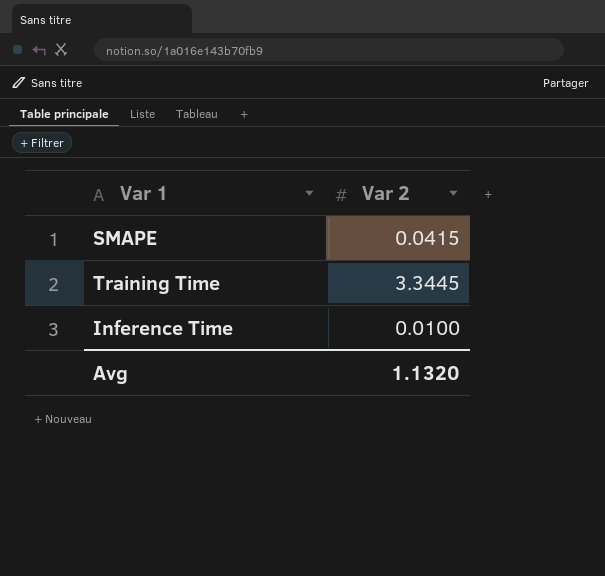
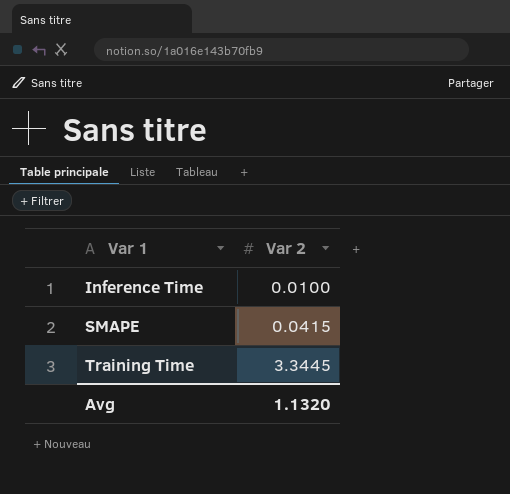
row order: none -> Var 1 ascending

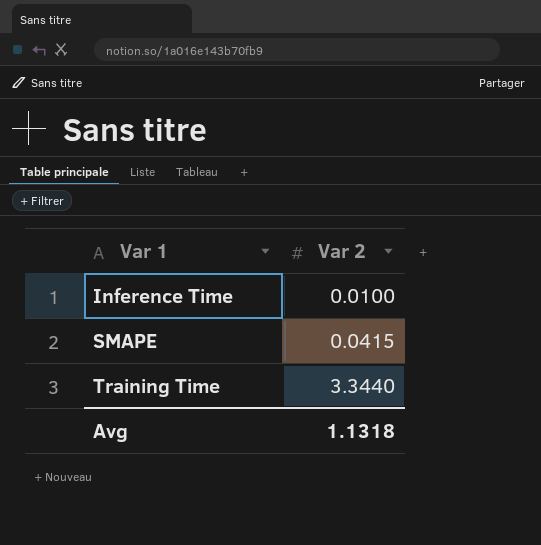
Training Time | Var 2: 3.3445 -> 3.3440
Avg | Var 2: 1.1320 -> 1.1318

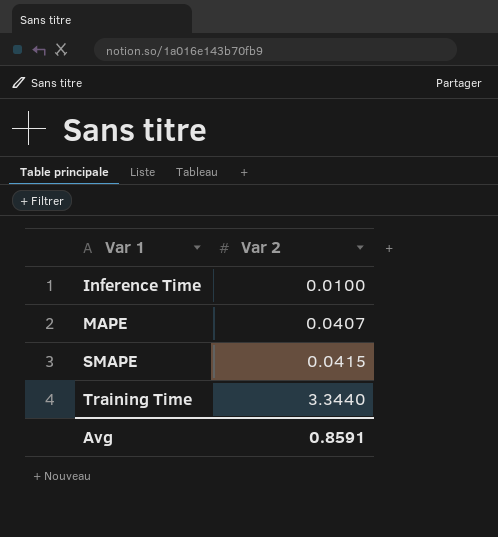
row MAPE: none -> 0.0407
Avg | Var 2: 1.1318 -> 0.8591

